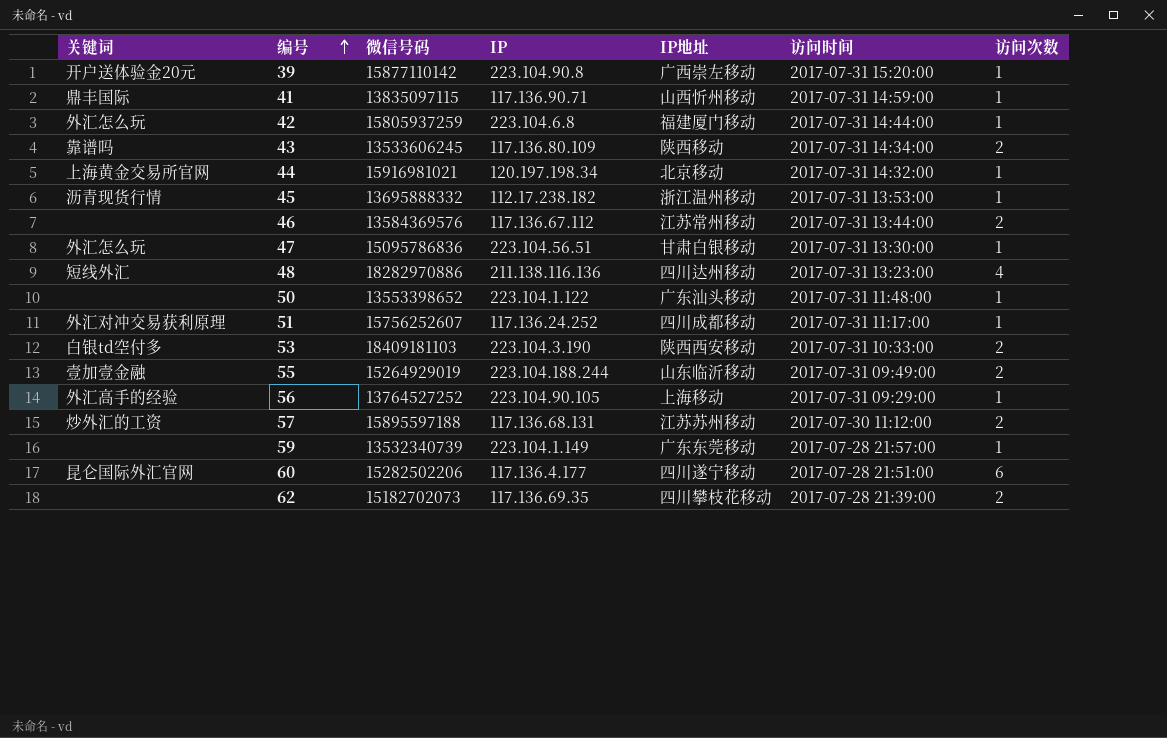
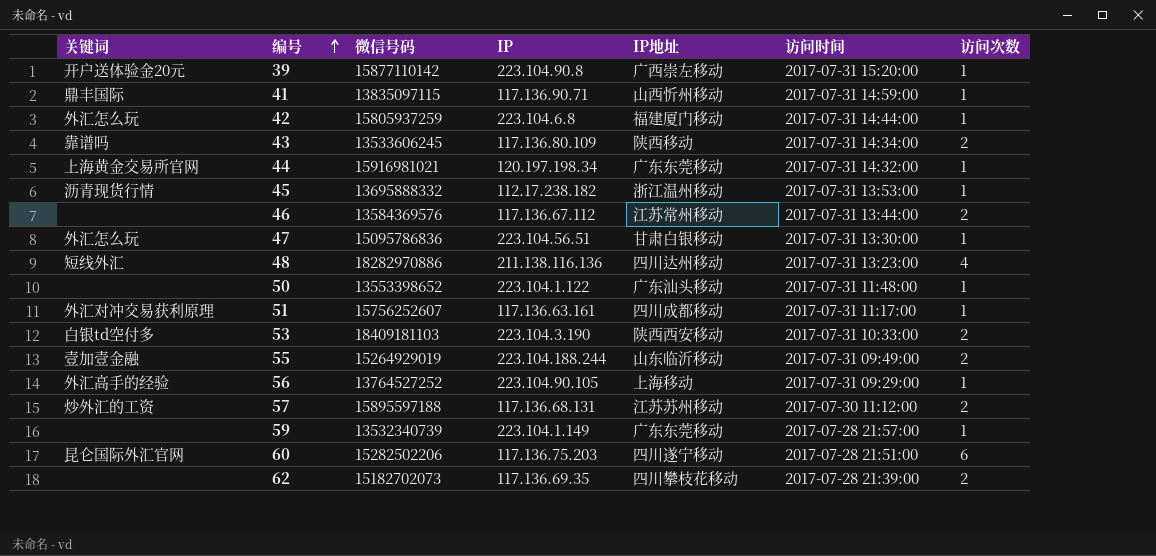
44 | IP地址: 北京移动 -> 广东东莞移动
51 | IP: 117.136.24.252 -> 117.136.63.161
60 | IP: 117.136.4.177 -> 117.136.75.203

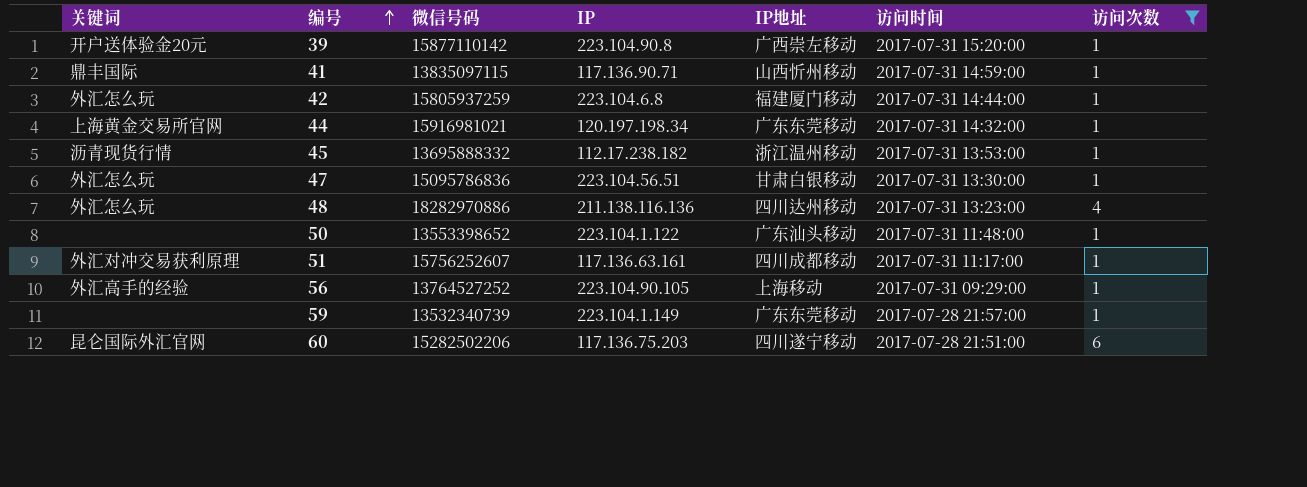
filter: none -> 访问次数 != 2
48 | 关键词: 短线外汇 -> 外汇怎么玩

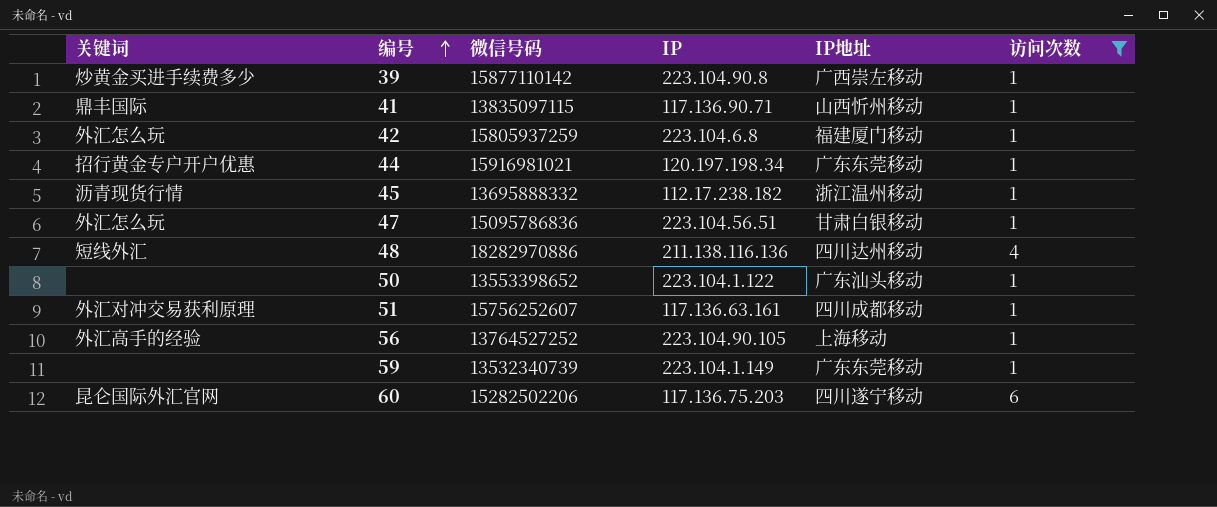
column 访问时间 | position: 6 -> none
39 | 关键词: 开户送体验金20元 -> 炒黄金买进手续费多少
44 | 关键词: 上海黄金交易所官网 -> 招行黄金专户开户优惠
48 | 关键词: 外汇怎么玩 -> 短线外汇

